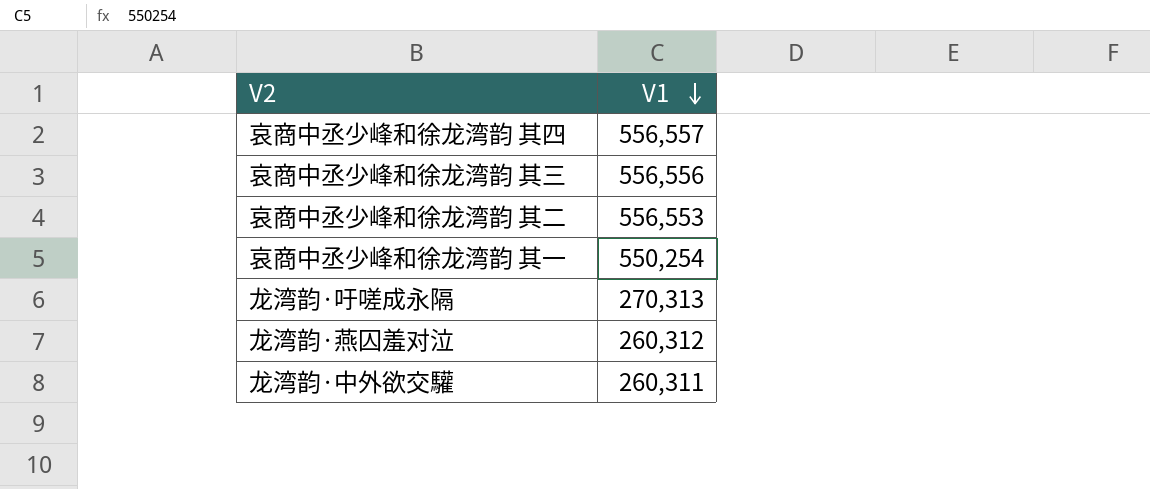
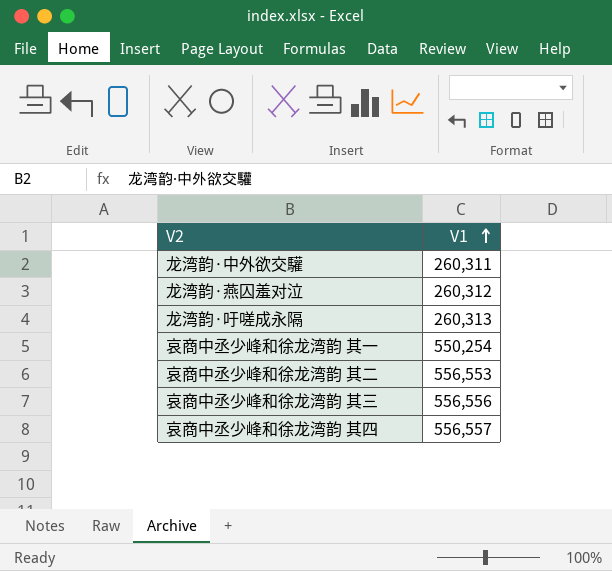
row order: V1 descending -> V1 ascending
龙湾韵·吁嗟成永隔 | V1: 270,313 -> 260,313

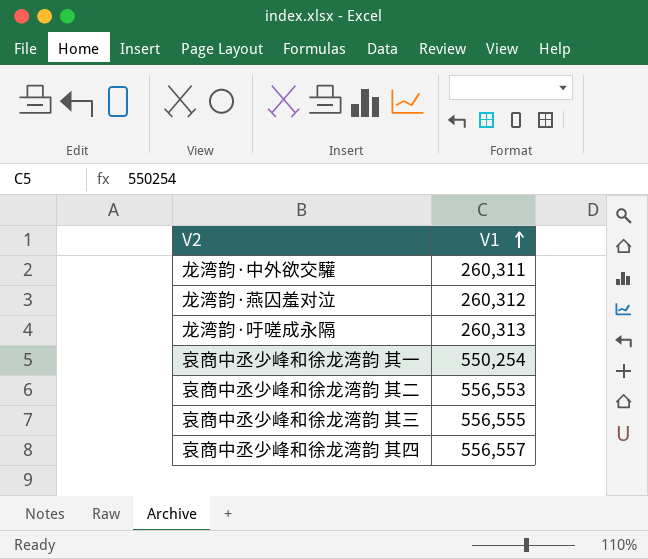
哀商中丞少峰和徐龙湾韵 其三 | V1: 556,556 -> 556,555

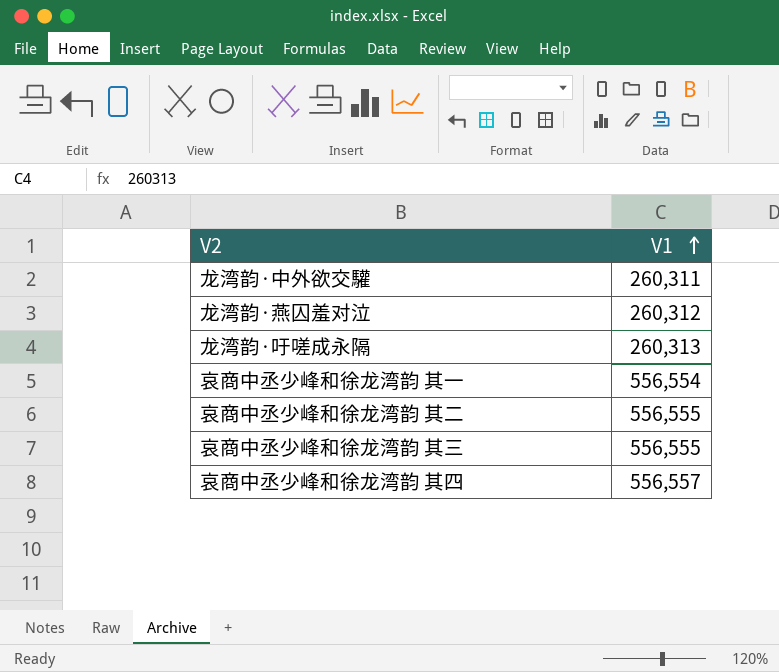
哀商中丞少峰和徐龙湾韵 其一 | V1: 550,254 -> 556,554
哀商中丞少峰和徐龙湾韵 其二 | V1: 556,553 -> 556,555

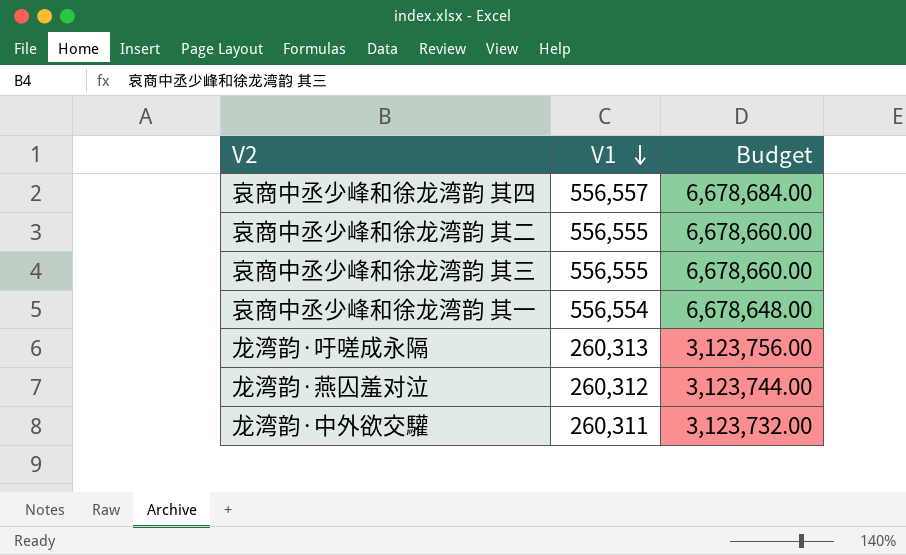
row order: V1 ascending -> V1 descending
column Budget | formula: none -> [V1] * 12

